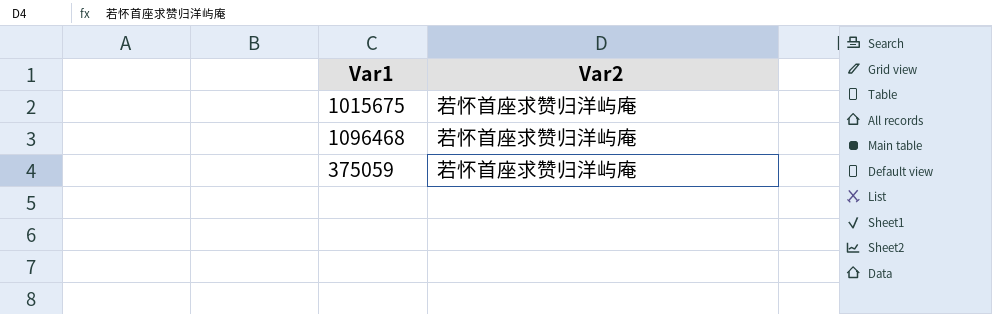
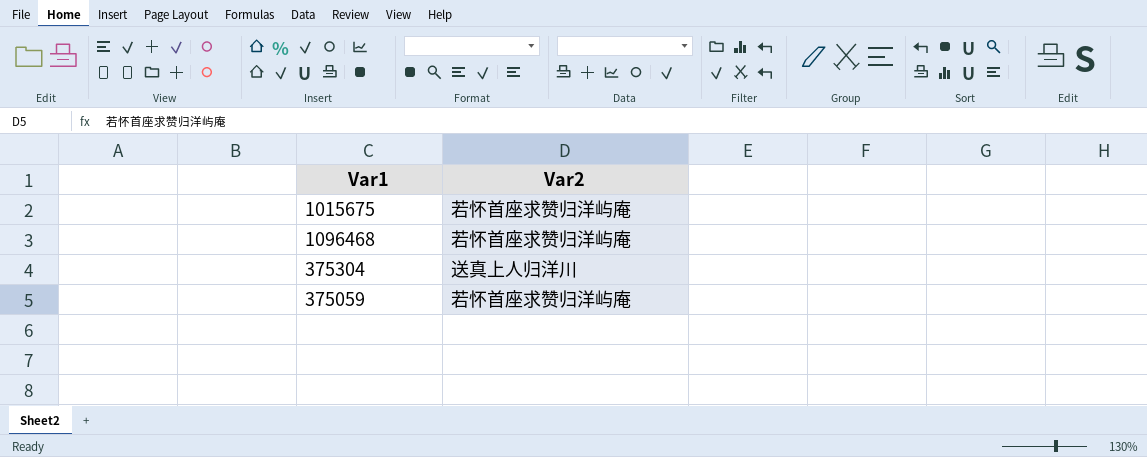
row 375304: none -> 送真上人归洋川

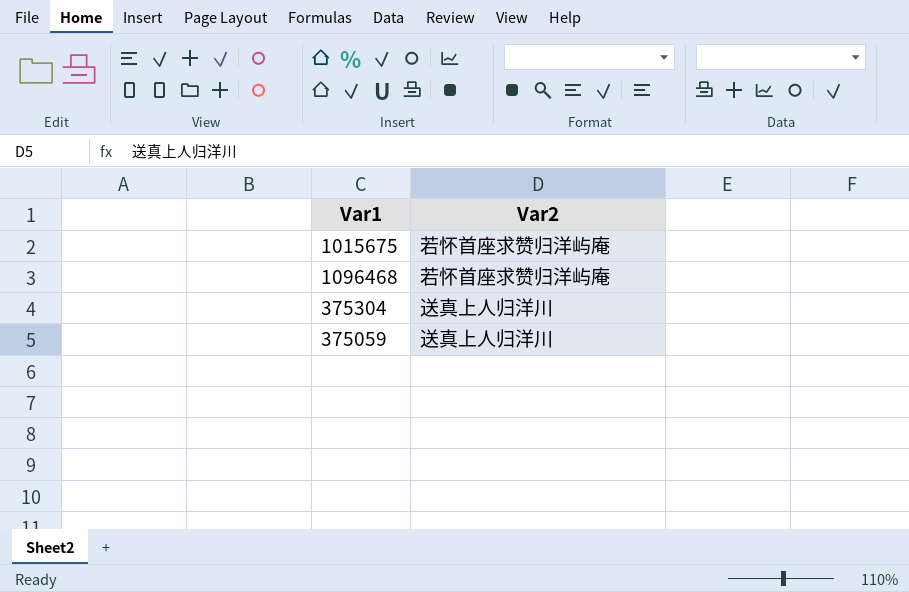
375059 | Var2: 若怀首座求赞归洋屿庵 -> 送真上人归洋川

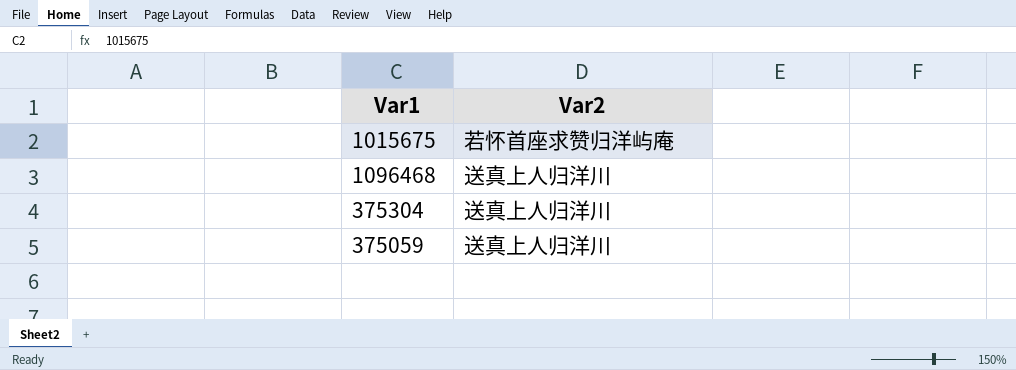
1096468 | Var2: 若怀首座求赞归洋屿庵 -> 送真上人归洋川

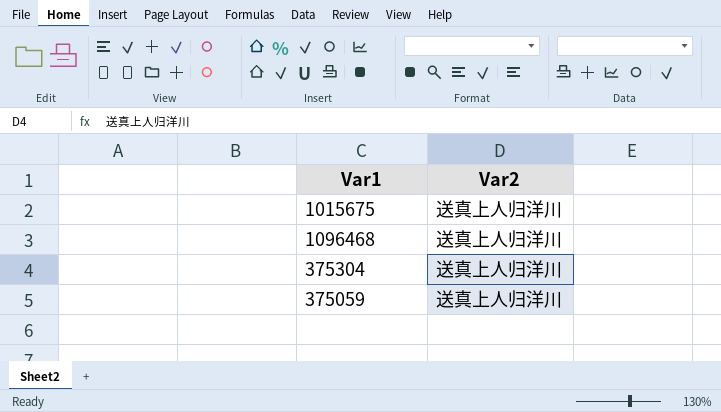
1015675 | Var2: 若怀首座求赞归洋屿庵 -> 送真上人归洋川

